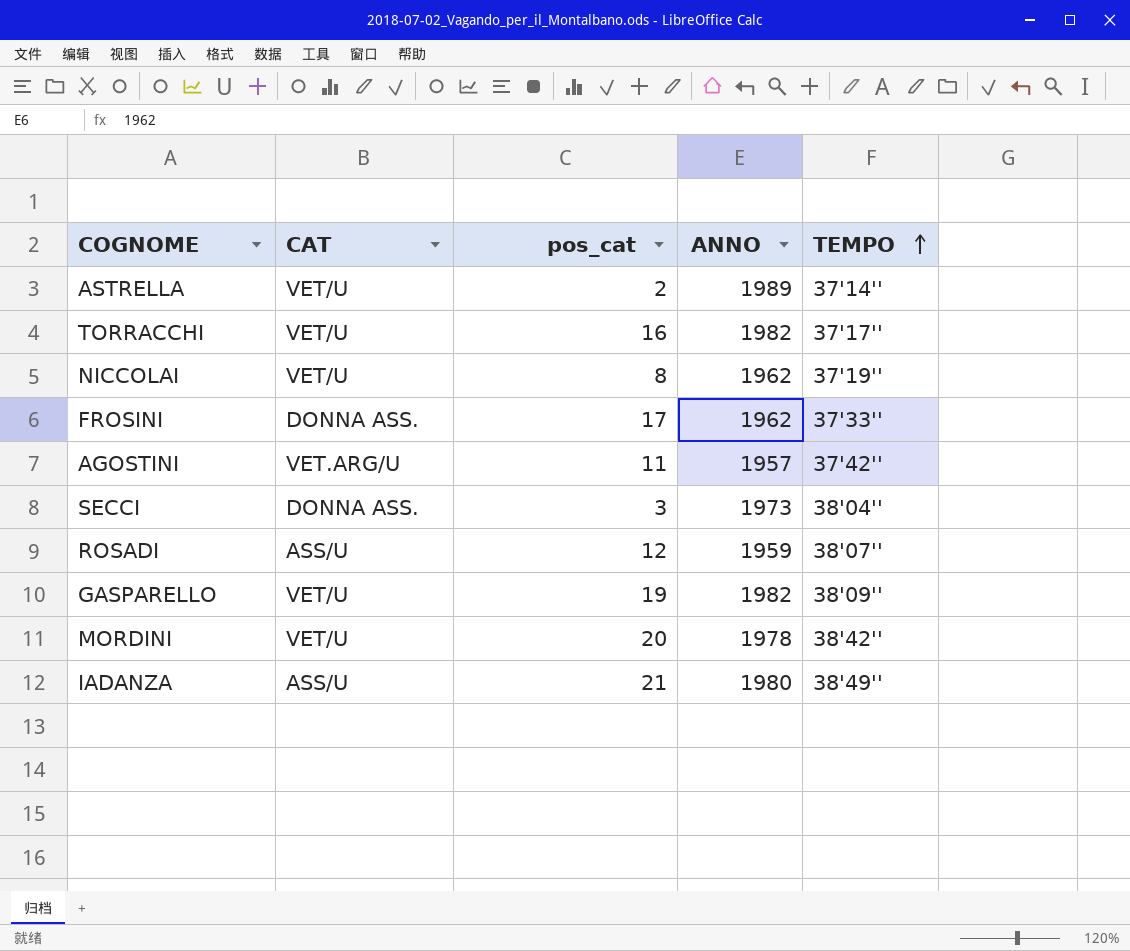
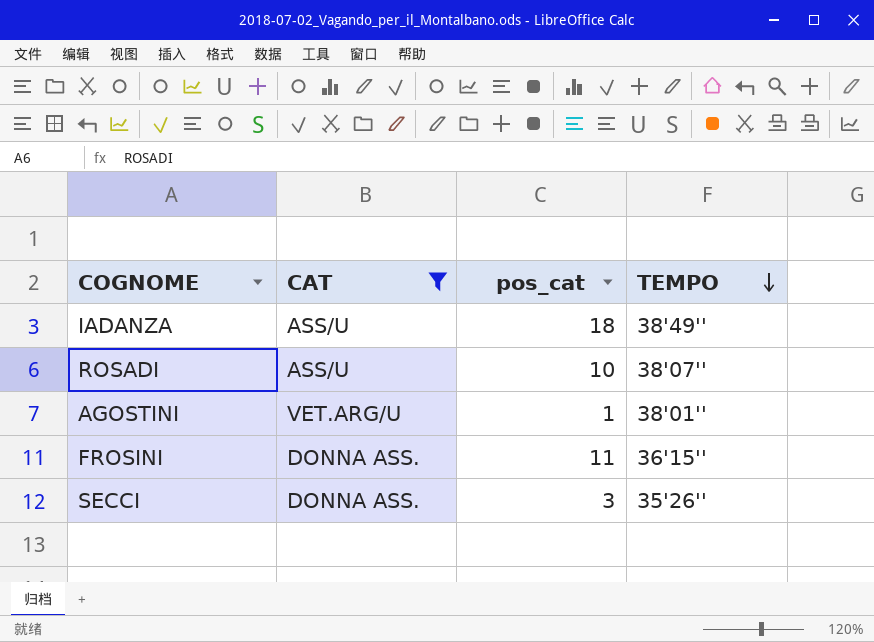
filter: none -> CAT != VET/U
row order: TEMPO ascending -> TEMPO descending
column ANNO | position: 4 -> none
IADANZA | pos_cat: 21 -> 18
ROSADI | pos_cat: 12 -> 10
AGOSTINI | pos_cat: 11 -> 1
AGOSTINI | TEMPO: 37'42'' -> 38'01''
FROSINI | pos_cat: 17 -> 11
FROSINI | TEMPO: 37'33'' -> 36'15''
SECCI | TEMPO: 38'04'' -> 35'26''

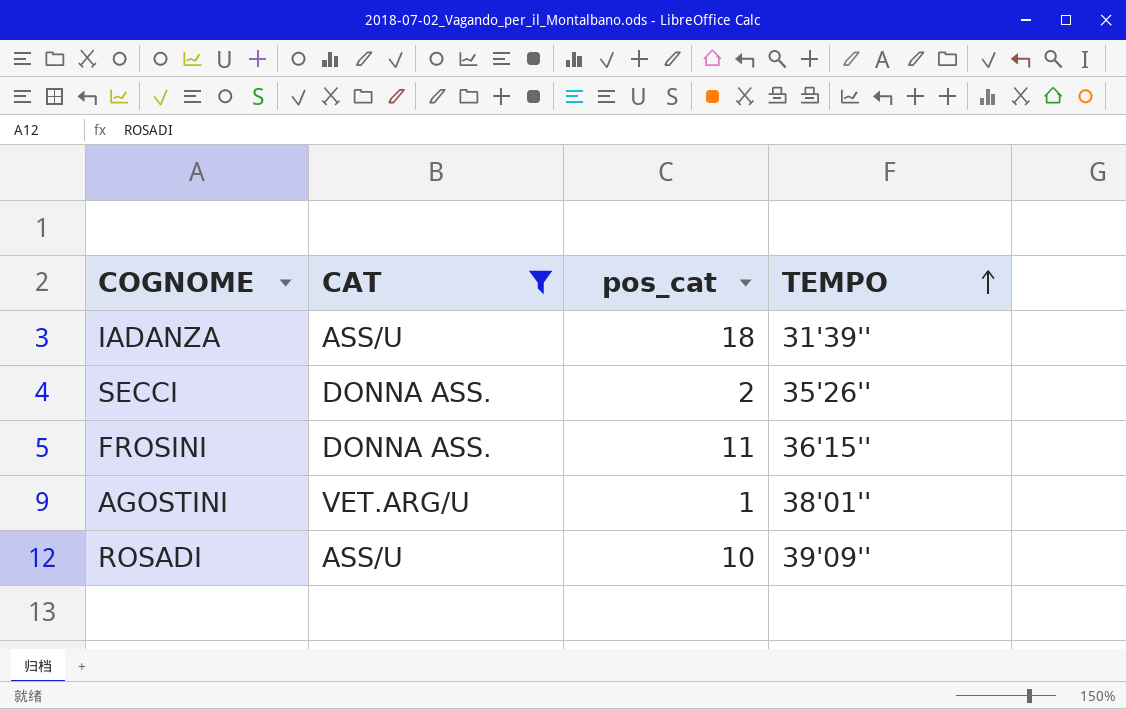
row order: TEMPO descending -> TEMPO ascending
IADANZA | TEMPO: 38'49'' -> 31'39''
SECCI | pos_cat: 3 -> 2
ROSADI | TEMPO: 38'07'' -> 39'09''

